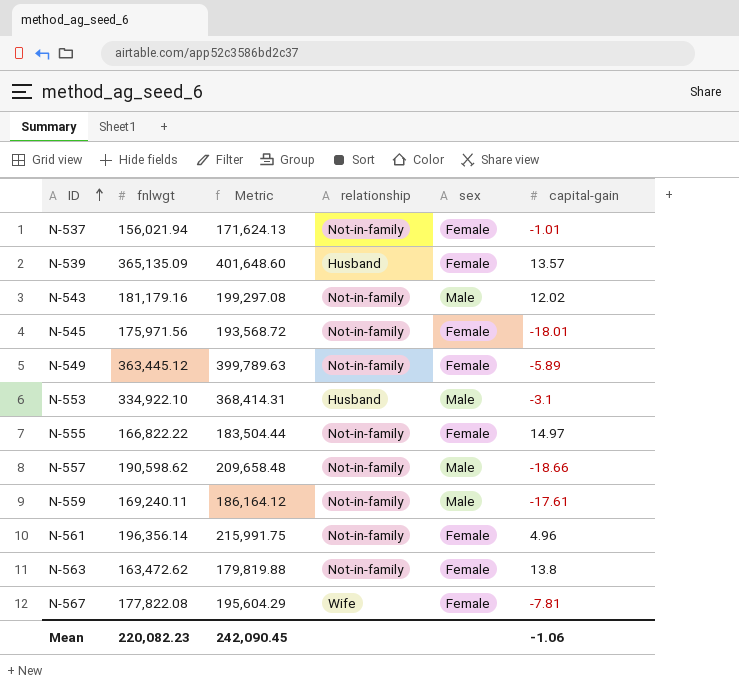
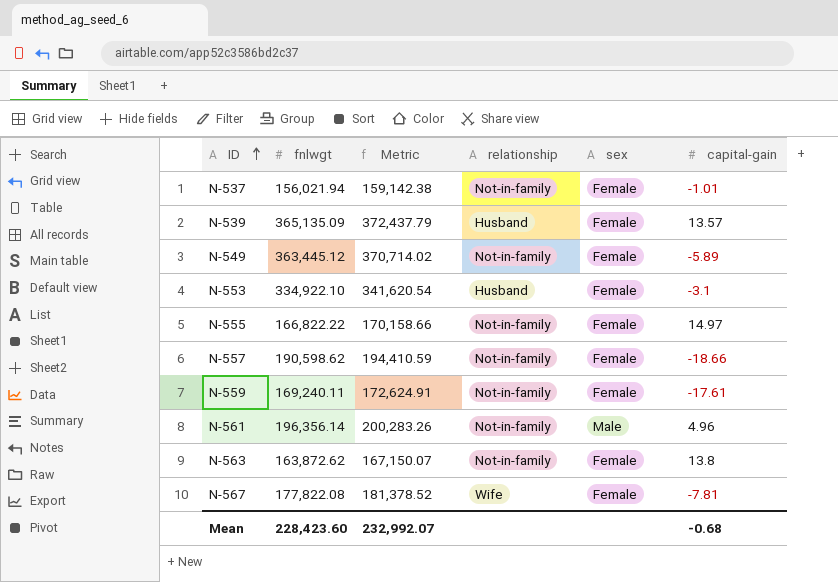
column Metric | formula: [fnlwgt] * 1.1 -> [fnlwgt] * 1.02
row N-543: 181,179.16 | 199,297.08 | Not-in-family | Male | 12.02 -> none
row N-545: 175,971.56 | 193,568.72 | Not-in-family | Female | -18.01 -> none
N-553 | sex: Male -> Female
N-557 | sex: Male -> Female
N-559 | sex: Male -> Female
N-561 | sex: Female -> Male
N-563 | fnlwgt: 163,472.62 -> 163,872.62
Mean | fnlwgt: 220,082.23 -> 228,423.60
Mean | Metric: 242,090.45 -> 232,992.07
Mean | capital-gain: -1.06 -> -0.68

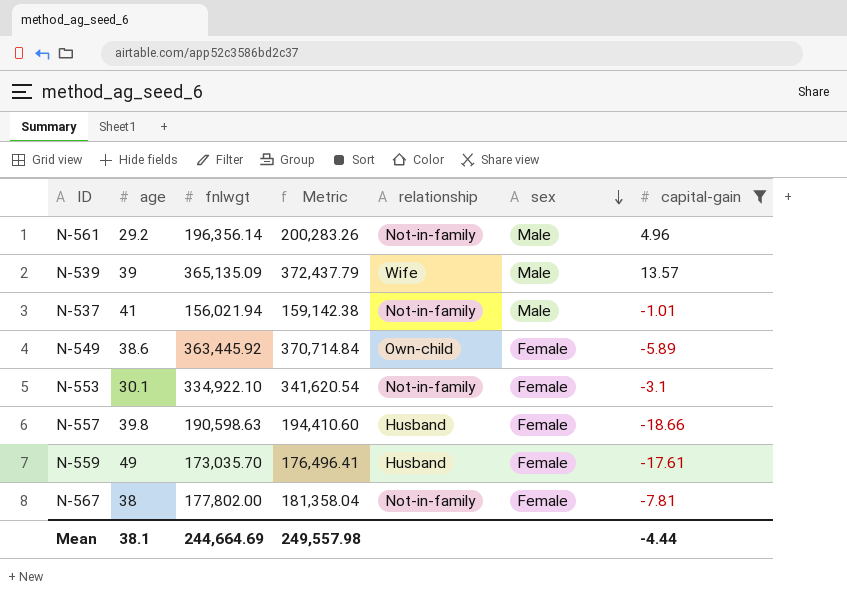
filter: none -> capital-gain <= 13.57
row order: ID ascending -> sex descending
column age | position: none -> 2
N-539 | relationship: Husband -> Wife
N-539 | sex: Female -> Male
N-537 | sex: Female -> Male
N-549 | fnlwgt: 363,445.12 -> 363,445.92
N-549 | Metric: 370,714.02 -> 370,714.84
N-549 | relationship: Not-in-family -> Own-child
N-553 | relationship: Husband -> Not-in-family
N-557 | fnlwgt: 190,598.62 -> 190,598.63
N-557 | Metric: 194,410.59 -> 194,410.60
N-557 | relationship: Not-in-family -> Husband
N-559 | fnlwgt: 169,240.11 -> 173,035.70
N-559 | Metric: 172,624.91 -> 176,496.41
N-559 | relationship: Not-in-family -> Husband
N-567 | fnlwgt: 177,822.08 -> 177,802.00
N-567 | Metric: 181,378.52 -> 181,358.04
N-567 | relationship: Wife -> Not-in-family
Mean | fnlwgt: 228,423.60 -> 244,664.69
Mean | Metric: 232,992.07 -> 249,557.98
Mean | capital-gain: -0.68 -> -4.44

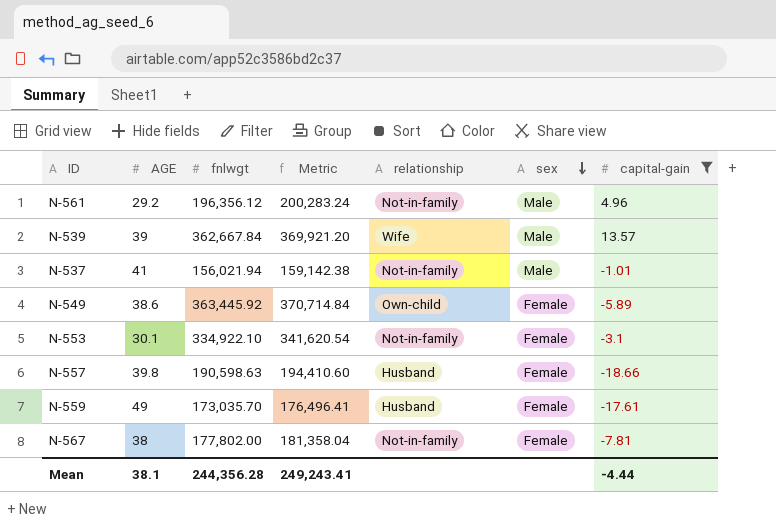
column name: age -> AGE
N-561 | fnlwgt: 196,356.14 -> 196,356.12
N-561 | Metric: 200,283.26 -> 200,283.24
N-539 | fnlwgt: 365,135.09 -> 362,667.84
N-539 | Metric: 372,437.79 -> 369,921.20
Mean | fnlwgt: 244,664.69 -> 244,356.28
Mean | Metric: 249,557.98 -> 249,243.41

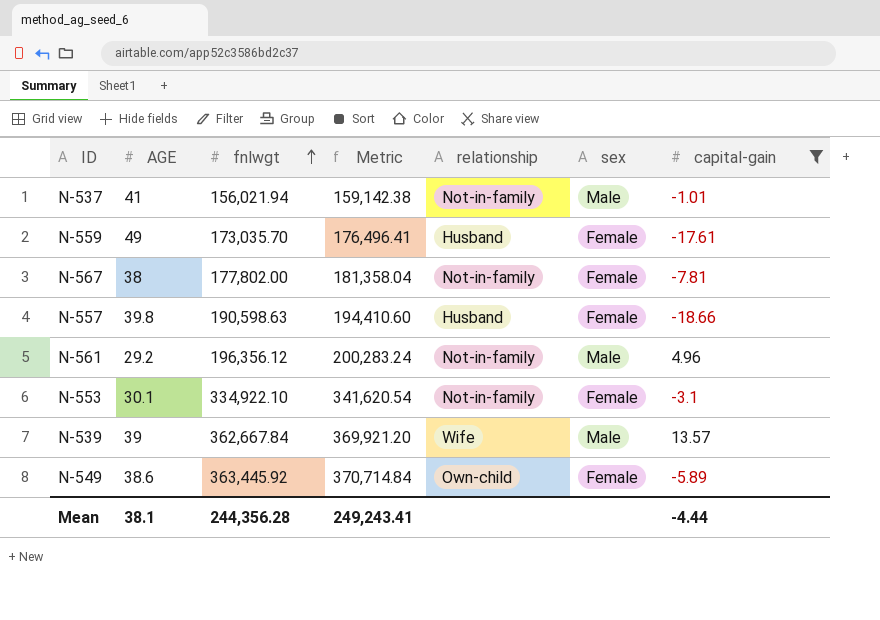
row order: sex descending -> fnlwgt ascending

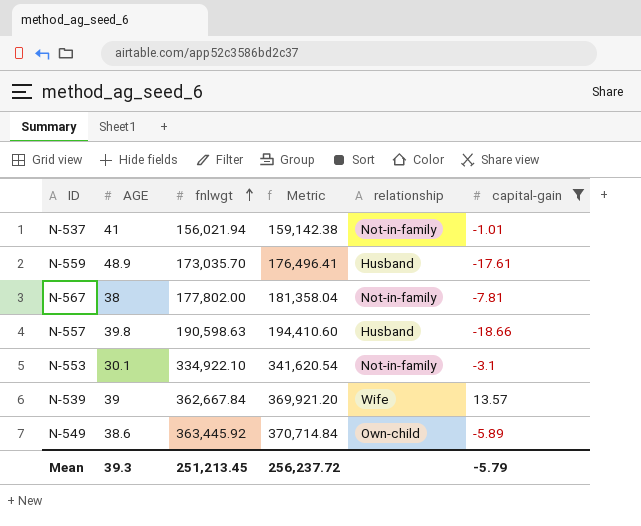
column sex | position: 6 -> none
row N-561: 29.2 | 196,356.12 | 200,283.24 | Not-in-family | Male | 4.96 -> none
N-559 | AGE: 49 -> 48.9
Mean | AGE: 38.1 -> 39.3
Mean | fnlwgt: 244,356.28 -> 251,213.45
Mean | Metric: 249,243.41 -> 256,237.72
Mean | capital-gain: -4.44 -> -5.79

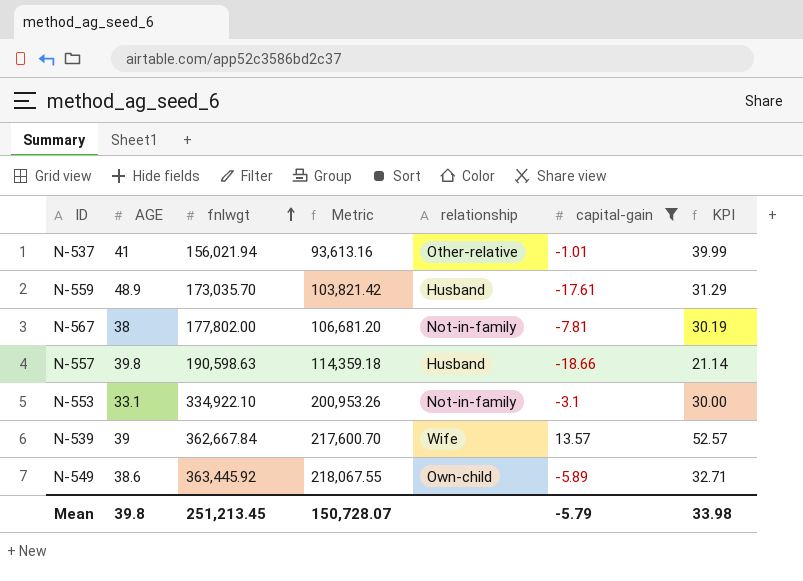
column Metric | formula: [fnlwgt] * 1.02 -> [fnlwgt] * 0.6
column KPI | formula: none -> [AGE] + [capital-gain]
N-537 | relationship: Not-in-family -> Other-relative
N-553 | AGE: 30.1 -> 33.1
Mean | AGE: 39.3 -> 39.8
Mean | Metric: 256,237.72 -> 150,728.07

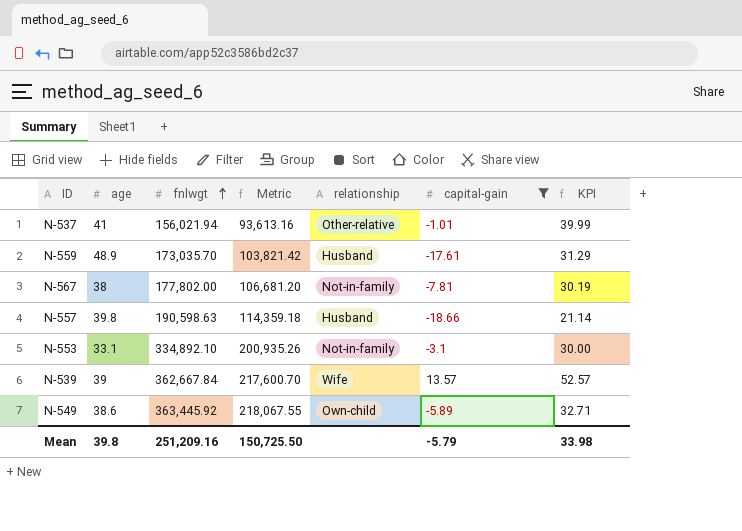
column name: AGE -> age
N-553 | fnlwgt: 334,922.10 -> 334,892.10
N-553 | Metric: 200,953.26 -> 200,935.26
Mean | fnlwgt: 251,213.45 -> 251,209.16
Mean | Metric: 150,728.07 -> 150,725.50

